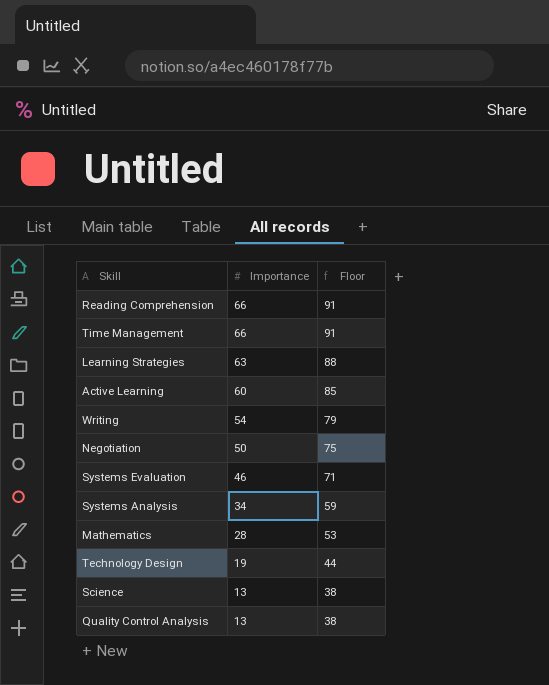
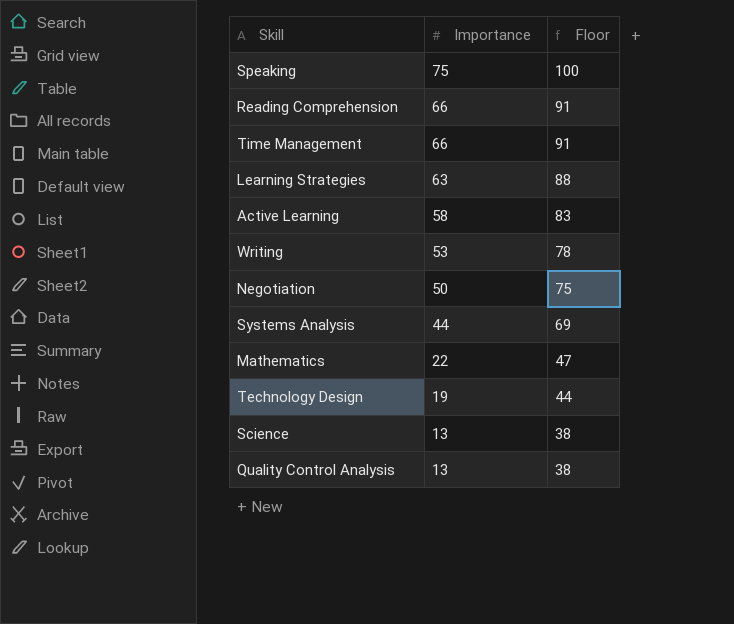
row Systems Evaluation: 46 | 71 -> none
row Speaking: none -> 75 | 100
Active Learning | Importance: 60 -> 58
Active Learning | Floor: 85 -> 83
Writing | Importance: 54 -> 53
Writing | Floor: 79 -> 78
Systems Analysis | Importance: 34 -> 44
Systems Analysis | Floor: 59 -> 69
Mathematics | Importance: 28 -> 22
Mathematics | Floor: 53 -> 47

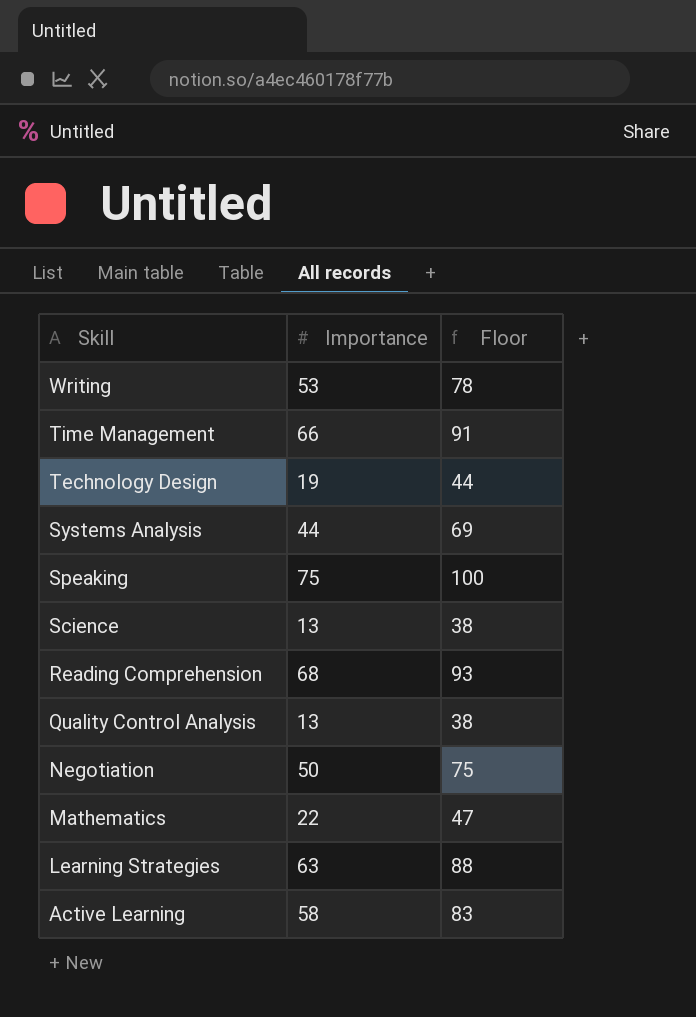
row order: Importance descending -> Skill descending
Reading Comprehension | Importance: 66 -> 68
Reading Comprehension | Floor: 91 -> 93

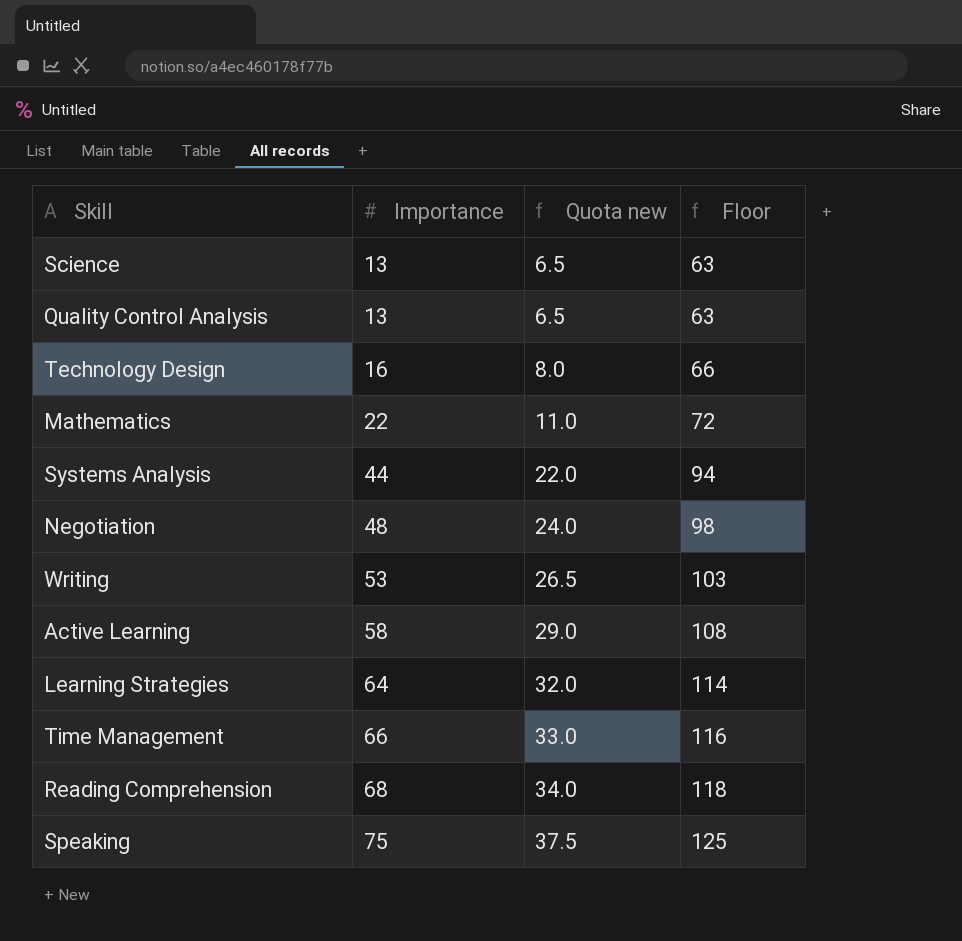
row order: Skill descending -> Importance ascending
column Quota new | formula: none -> [Importance] * 0.5
column Floor | formula: [Importance] + 25 -> [Importance] + 50
Technology Design | Importance: 19 -> 16
Negotiation | Importance: 50 -> 48
Learning Strategies | Importance: 63 -> 64

